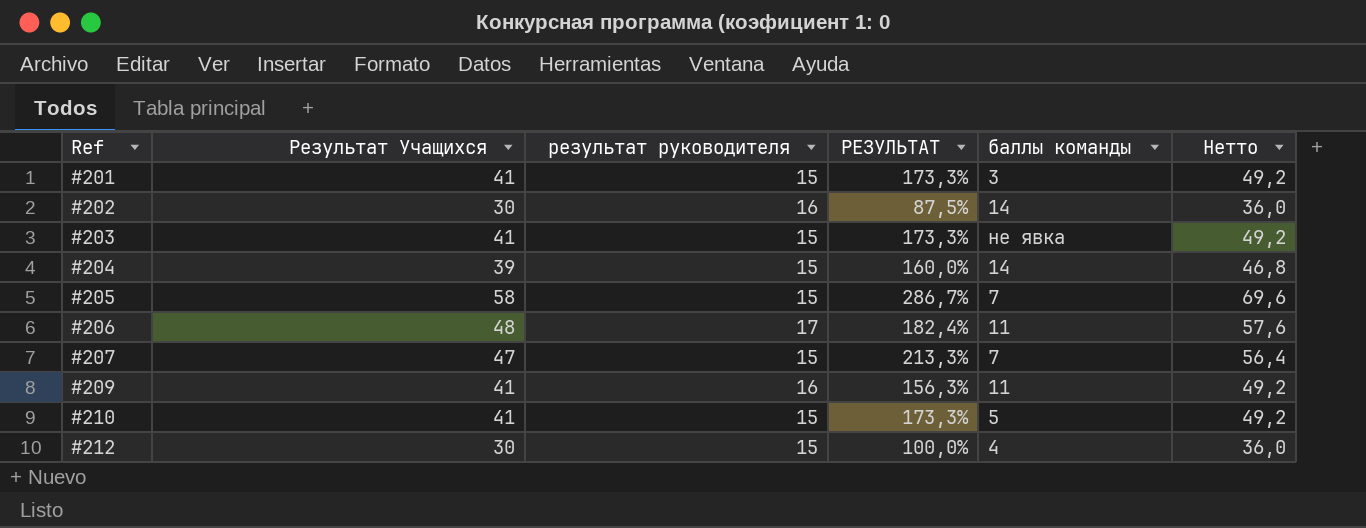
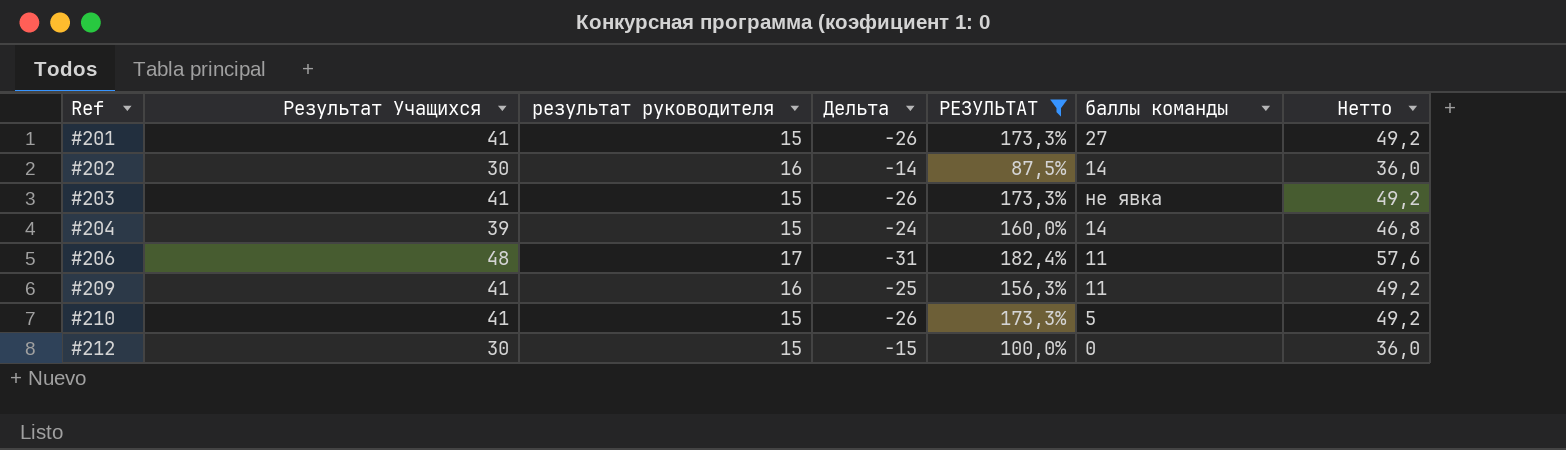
filter: none -> РЕЗУЛЬТАТ <= 182,4%
column Дельта | formula: none -> [результат руководителя] - [Результат Учащихся]
#201 | баллы команды: 3 -> 27
#212 | баллы команды: 4 -> 0

